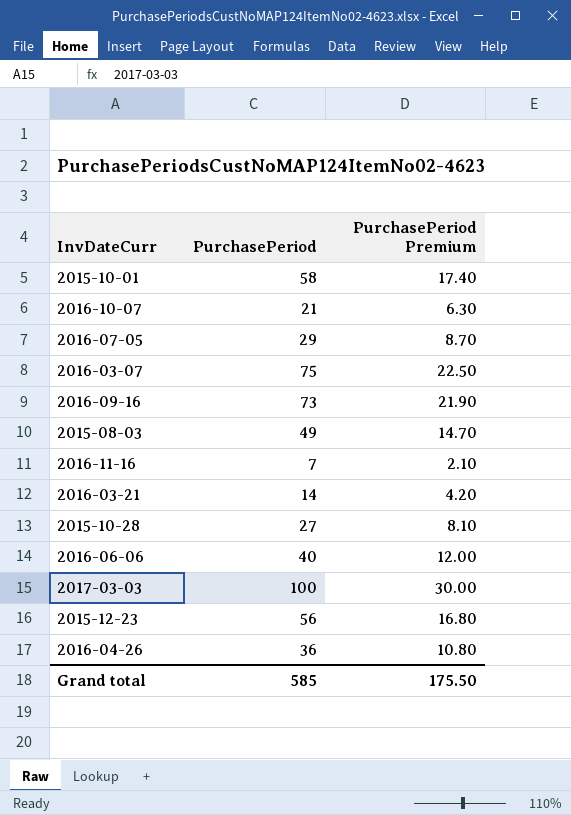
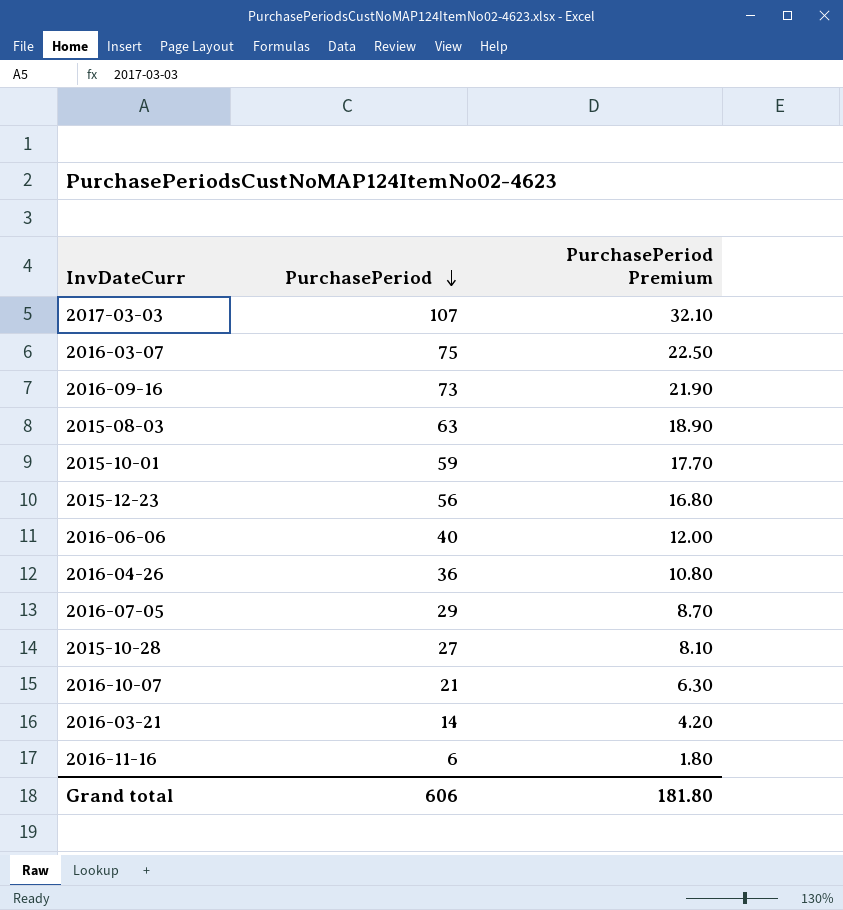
row order: none -> PurchasePeriod descending
2017-03-03 | PurchasePeriod: 100 -> 107
2017-03-03 | PurchasePeriod Premium: 30.00 -> 32.10
2015-08-03 | PurchasePeriod: 49 -> 63
2015-08-03 | PurchasePeriod Premium: 14.70 -> 18.90
2015-10-01 | PurchasePeriod: 58 -> 59
2015-10-01 | PurchasePeriod Premium: 17.40 -> 17.70
2016-11-16 | PurchasePeriod: 7 -> 6
2016-11-16 | PurchasePeriod Premium: 2.10 -> 1.80
Grand total | PurchasePeriod: 585 -> 606
Grand total | PurchasePeriod Premium: 175.50 -> 181.80

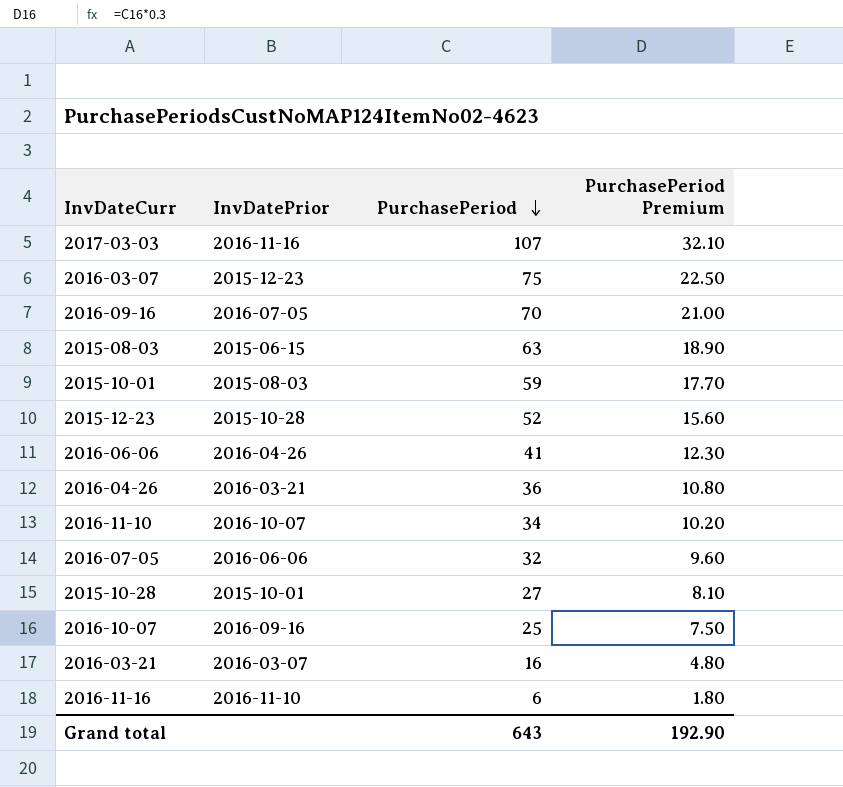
column InvDatePrior | position: none -> 2
2016-09-16 | PurchasePeriod: 73 -> 70
2016-09-16 | PurchasePeriod Premium: 21.90 -> 21.00
2015-12-23 | PurchasePeriod: 56 -> 52
2015-12-23 | PurchasePeriod Premium: 16.80 -> 15.60
2016-06-06 | PurchasePeriod: 40 -> 41
2016-06-06 | PurchasePeriod Premium: 12.00 -> 12.30
row 2016-11-10: none -> 2016-10-07 | 34 | 10.20
2016-07-05 | PurchasePeriod: 29 -> 32
2016-07-05 | PurchasePeriod Premium: 8.70 -> 9.60
2016-10-07 | PurchasePeriod: 21 -> 25
2016-10-07 | PurchasePeriod Premium: 6.30 -> 7.50
2016-03-21 | PurchasePeriod: 14 -> 16
2016-03-21 | PurchasePeriod Premium: 4.20 -> 4.80
Grand total | PurchasePeriod: 606 -> 643
Grand total | PurchasePeriod Premium: 181.80 -> 192.90

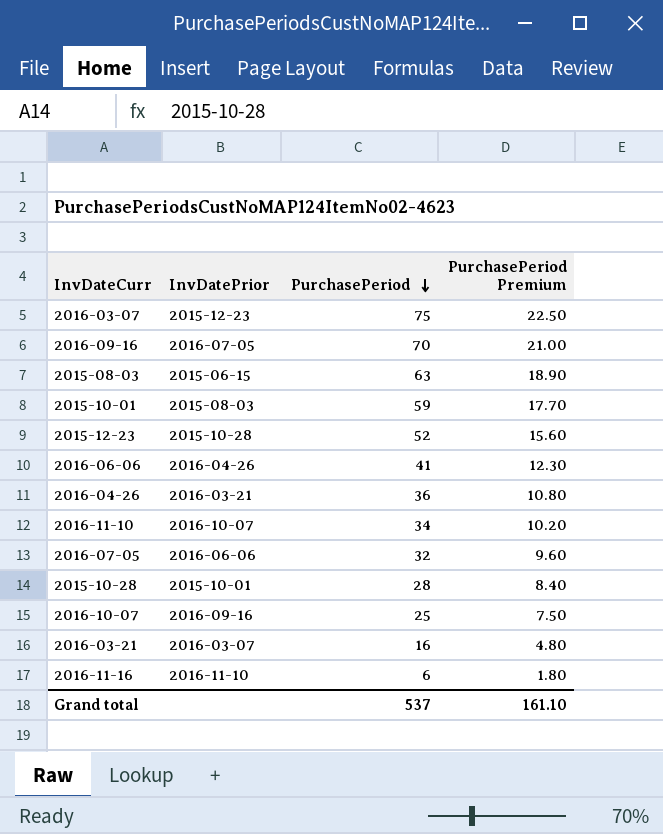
row 2017-03-03: 2016-11-16 | 107 | 32.10 -> none
2015-10-28 | PurchasePeriod: 27 -> 28
2015-10-28 | PurchasePeriod Premium: 8.10 -> 8.40
Grand total | PurchasePeriod: 643 -> 537
Grand total | PurchasePeriod Premium: 192.90 -> 161.10

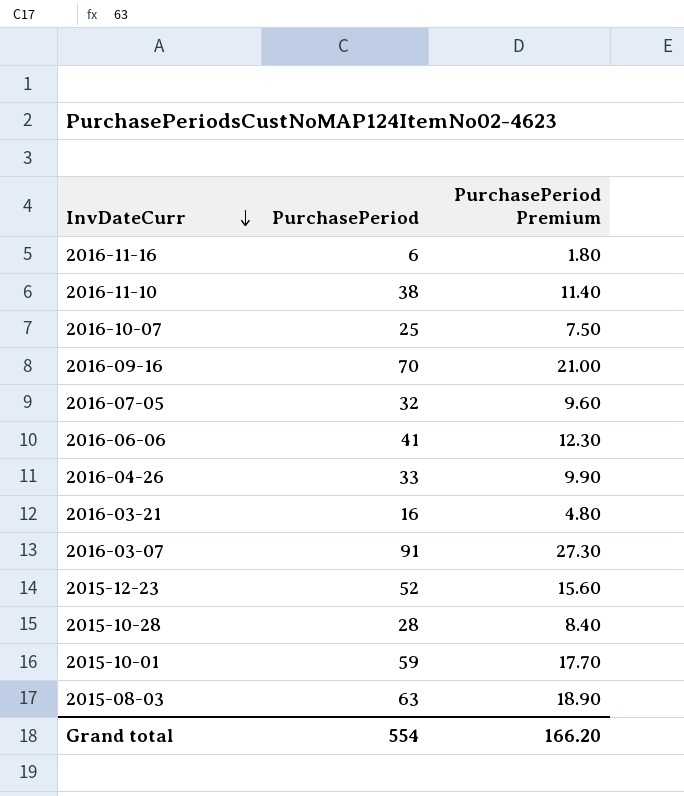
row order: PurchasePeriod descending -> InvDateCurr descending
column InvDatePrior | position: 2 -> none
2016-11-10 | PurchasePeriod: 34 -> 38
2016-11-10 | PurchasePeriod Premium: 10.20 -> 11.40
2016-04-26 | PurchasePeriod: 36 -> 33
2016-04-26 | PurchasePeriod Premium: 10.80 -> 9.90
2016-03-07 | PurchasePeriod: 75 -> 91
2016-03-07 | PurchasePeriod Premium: 22.50 -> 27.30
Grand total | PurchasePeriod: 537 -> 554
Grand total | PurchasePeriod Premium: 161.10 -> 166.20

